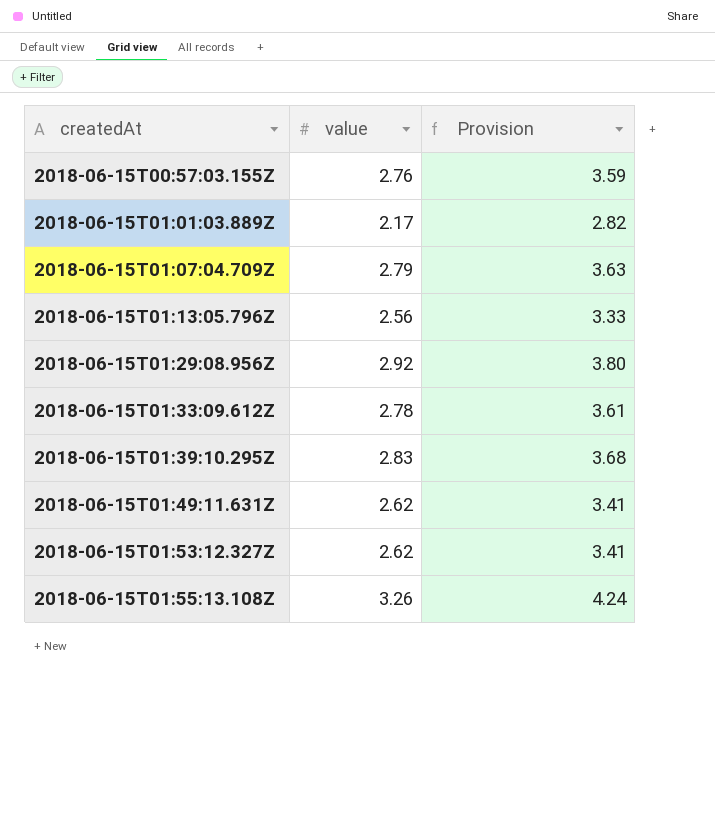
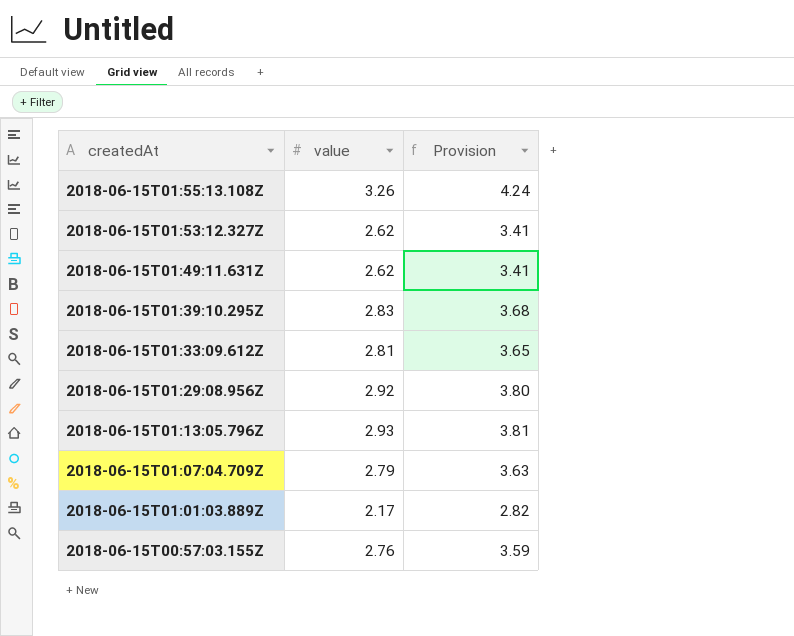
row order: createdAt ascending -> createdAt descending
2018-06-15T01:33:09.612Z | value: 2.78 -> 2.81
2018-06-15T01:33:09.612Z | Provision: 3.61 -> 3.65
2018-06-15T01:13:05.796Z | value: 2.56 -> 2.93
2018-06-15T01:13:05.796Z | Provision: 3.33 -> 3.81

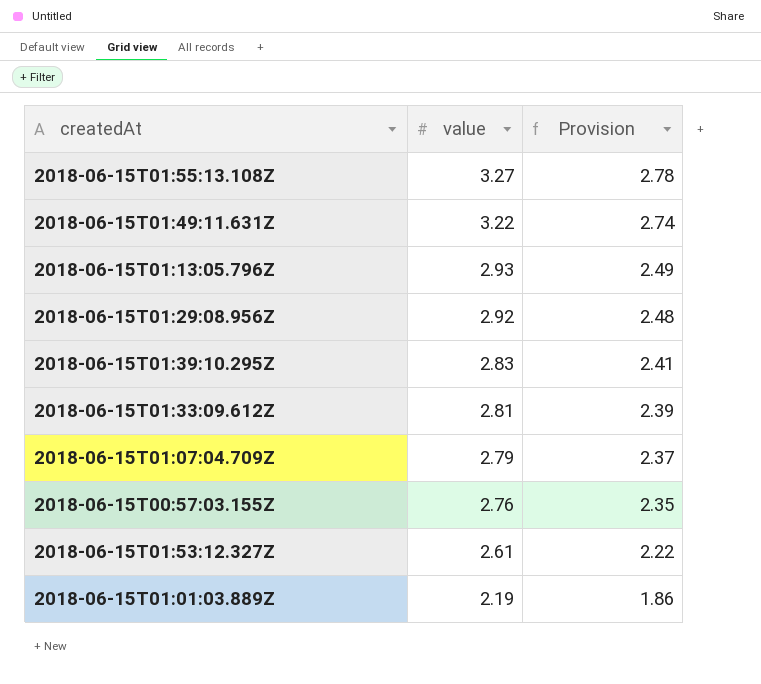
row order: createdAt descending -> value descending
column Provision | formula: [value] * 1.3 -> [value] * 0.85
2018-06-15T01:55:13.108Z | value: 3.26 -> 3.27
2018-06-15T01:49:11.631Z | value: 2.62 -> 3.22
2018-06-15T01:53:12.327Z | value: 2.62 -> 2.61
2018-06-15T01:01:03.889Z | value: 2.17 -> 2.19

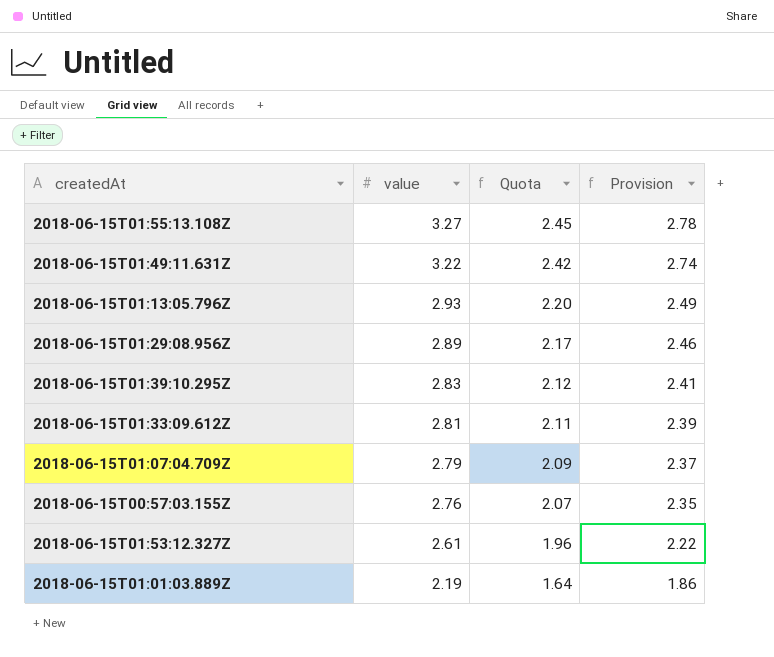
column Quota | formula: none -> [value] * 0.75
2018-06-15T01:29:08.956Z | value: 2.92 -> 2.89
2018-06-15T01:29:08.956Z | Provision: 2.48 -> 2.46

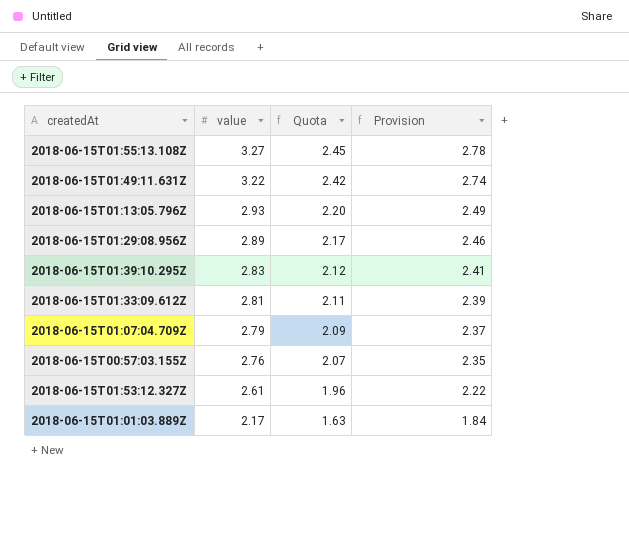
2018-06-15T01:01:03.889Z | value: 2.19 -> 2.17
2018-06-15T01:01:03.889Z | Quota: 1.64 -> 1.63
2018-06-15T01:01:03.889Z | Provision: 1.86 -> 1.84

